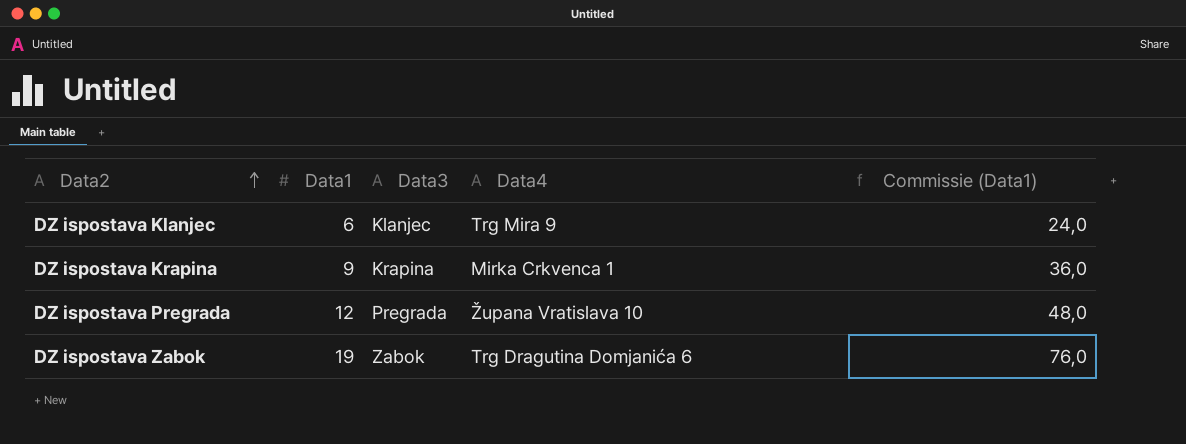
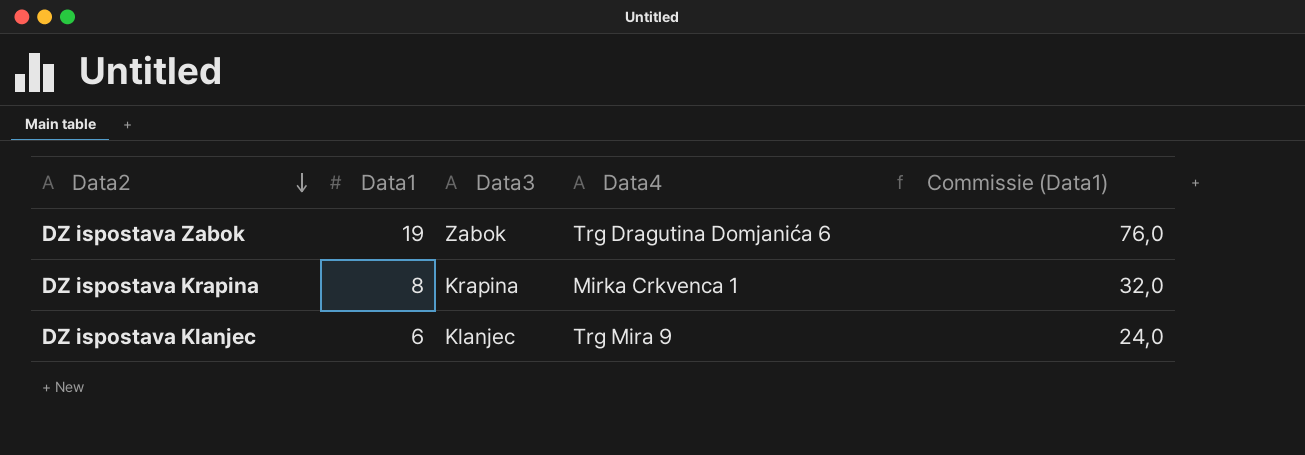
row order: Data2 ascending -> Data2 descending
row DZ ispostava Pregrada: 12 | Pregrada | Župana Vratislava 10 | 48,0 -> none
DZ ispostava Krapina | Data1: 9 -> 8
DZ ispostava Krapina | Commissie (Data1): 36,0 -> 32,0

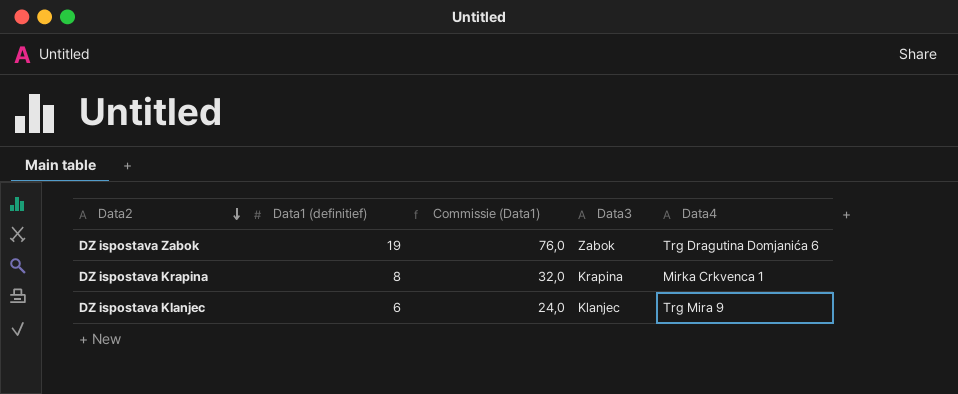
column name: Data1 -> Data1 (definitief)
column Commissie (Data1) | position: 5 -> 3

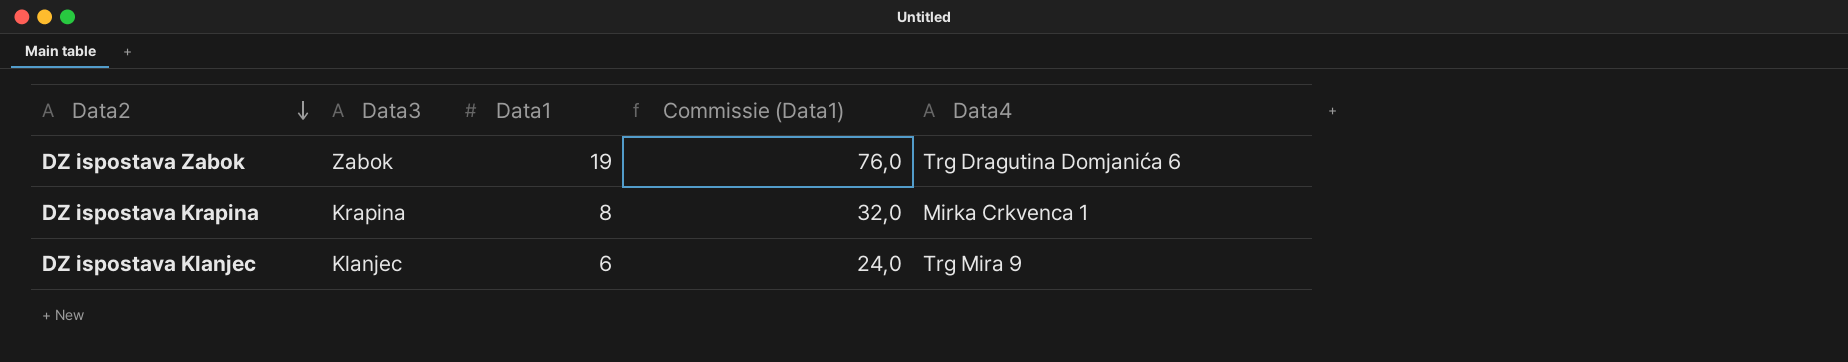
column Data3 | position: 4 -> 2
column name: Data1 (definitief) -> Data1

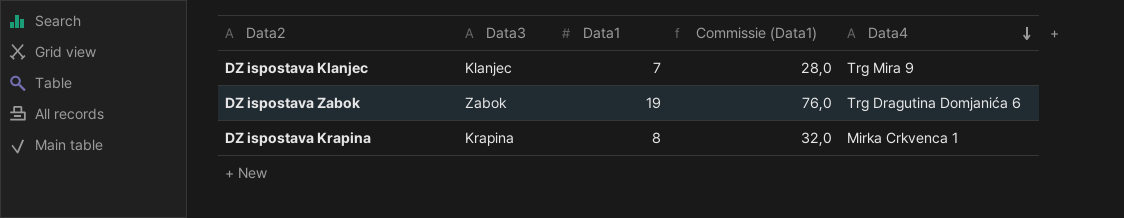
row order: Data2 descending -> Data4 descending
DZ ispostava Klanjec | Data1: 6 -> 7
DZ ispostava Klanjec | Commissie (Data1): 24,0 -> 28,0

